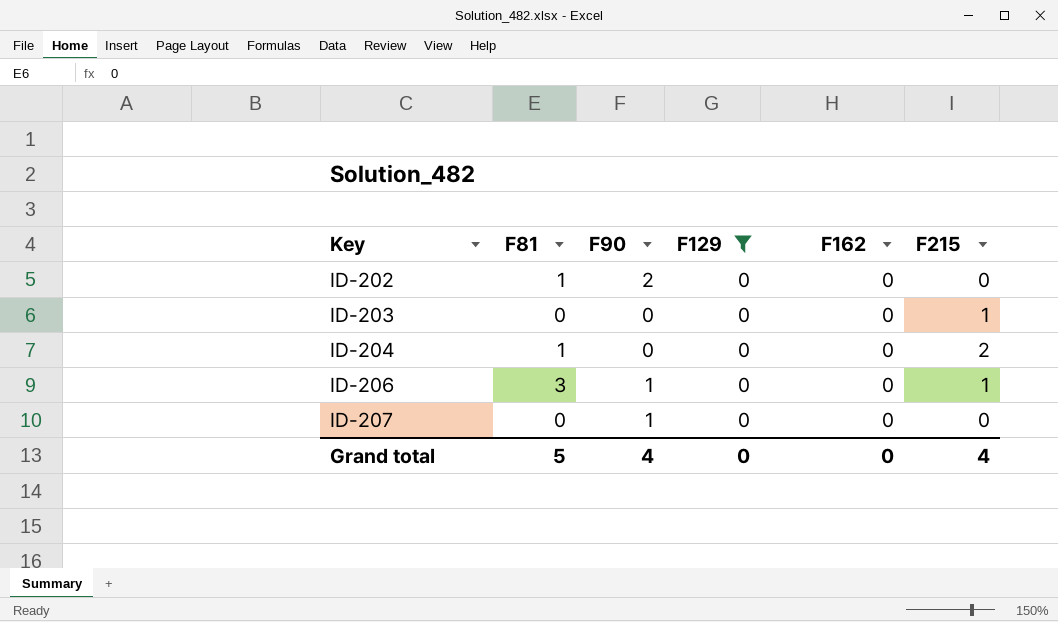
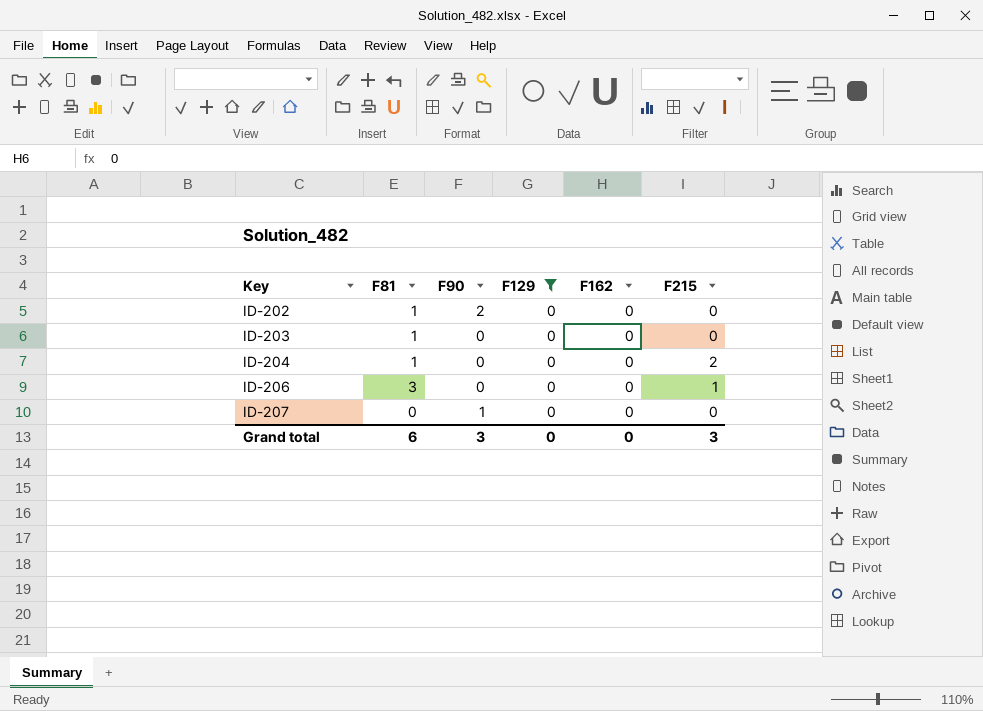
ID-203 | F81: 0 -> 1
ID-203 | F215: 1 -> 0
ID-206 | F90: 1 -> 0
Grand total | F81: 5 -> 6
Grand total | F90: 4 -> 3
Grand total | F215: 4 -> 3

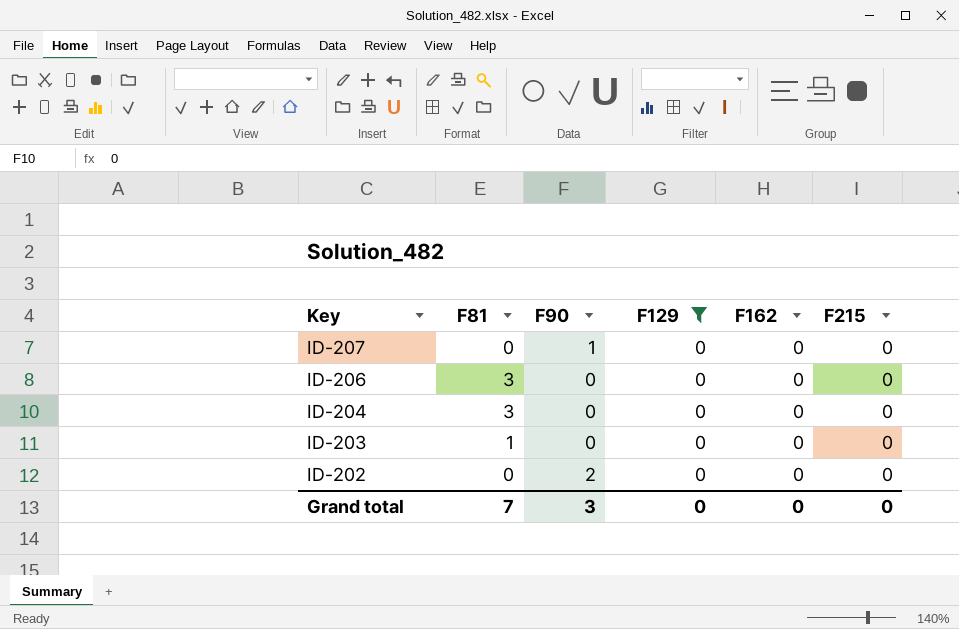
row order: Key ascending -> Key descending
ID-206 | F215: 1 -> 0
ID-204 | F81: 1 -> 3
ID-204 | F215: 2 -> 0
ID-202 | F81: 1 -> 0
Grand total | F81: 6 -> 7
Grand total | F215: 3 -> 0

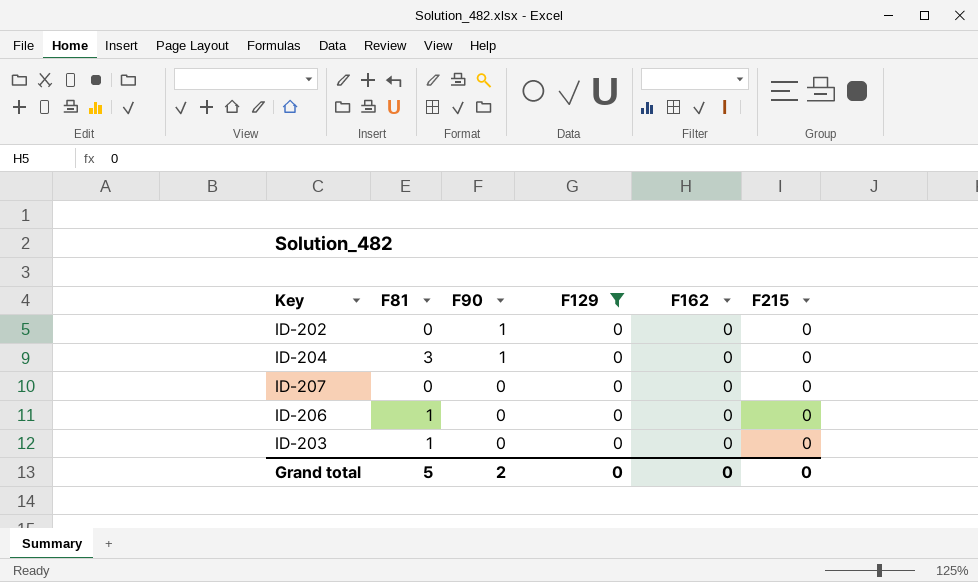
row order: Key descending -> F90 descending
ID-202 | F90: 2 -> 1
ID-204 | F90: 0 -> 1
ID-207 | F90: 1 -> 0
ID-206 | F81: 3 -> 1
Grand total | F81: 7 -> 5
Grand total | F90: 3 -> 2

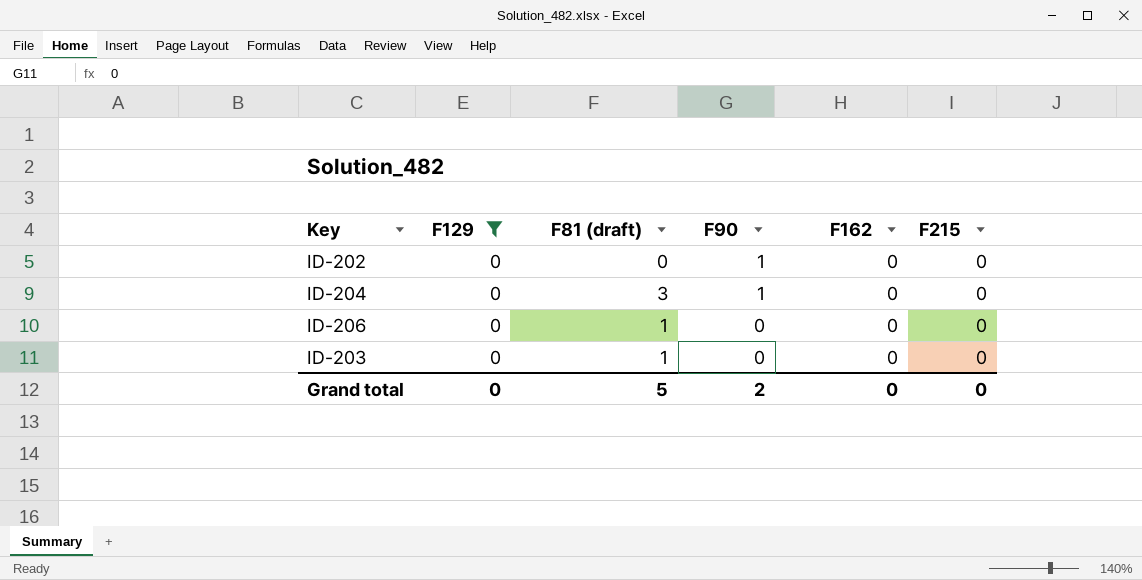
column F129 | position: 4 -> 2
column name: F81 -> F81 (draft)
row ID-207: 0 | 0 | 0 | 0 | 0 -> none

